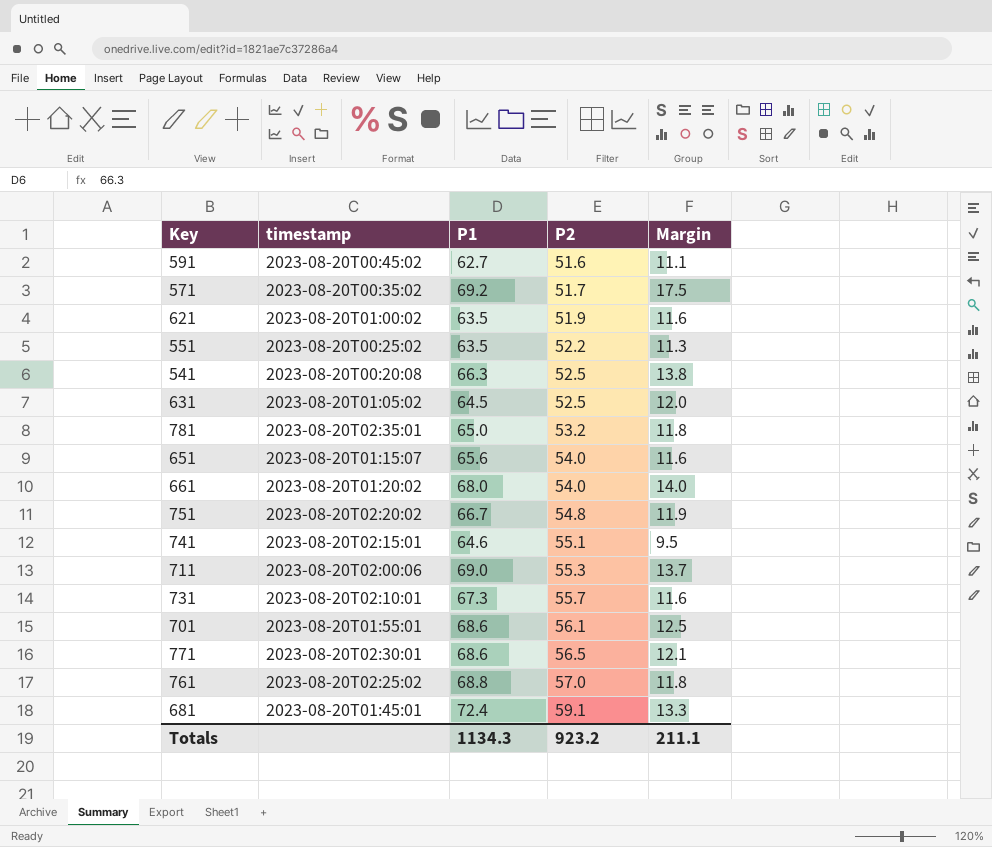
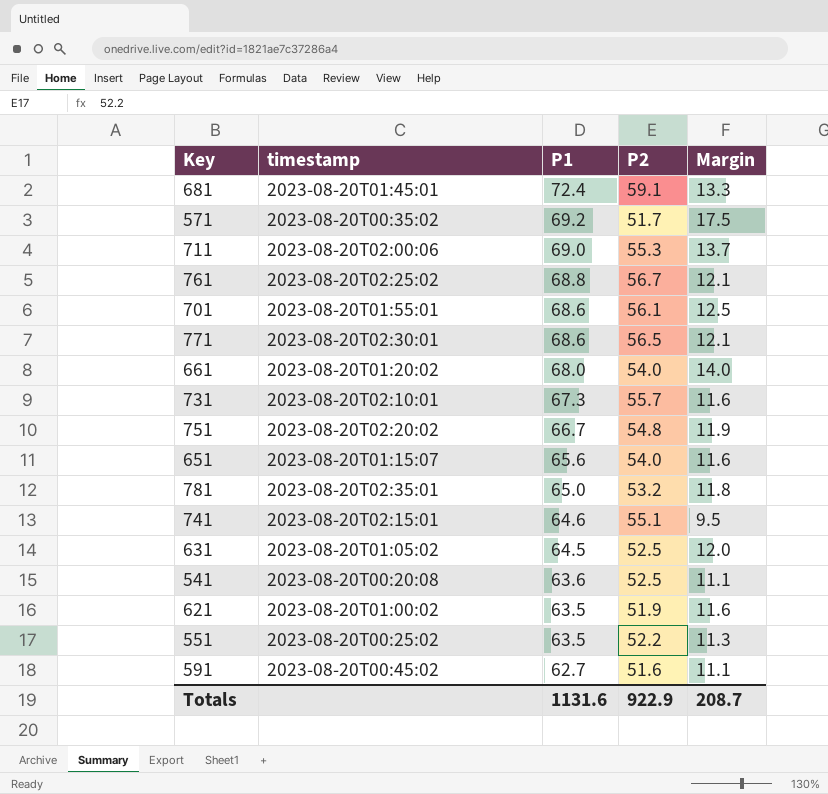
row order: P2 ascending -> P1 descending
761 | P2: 57.0 -> 56.7
761 | Margin: 11.8 -> 12.1
541 | P1: 66.3 -> 63.6
541 | Margin: 13.8 -> 11.1
Totals | P1: 1134.3 -> 1131.6
Totals | P2: 923.2 -> 922.9
Totals | Margin: 211.1 -> 208.7

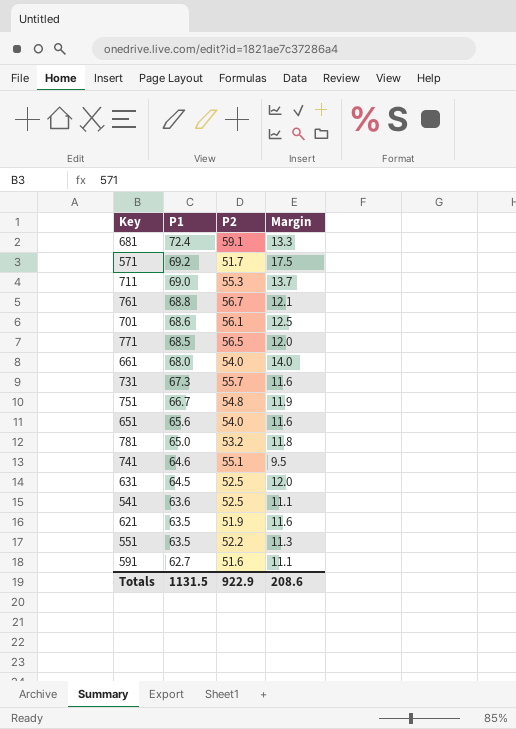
column timestamp | position: 2 -> none
771 | P1: 68.6 -> 68.5
771 | Margin: 12.1 -> 12.0
Totals | P1: 1131.6 -> 1131.5
Totals | Margin: 208.7 -> 208.6

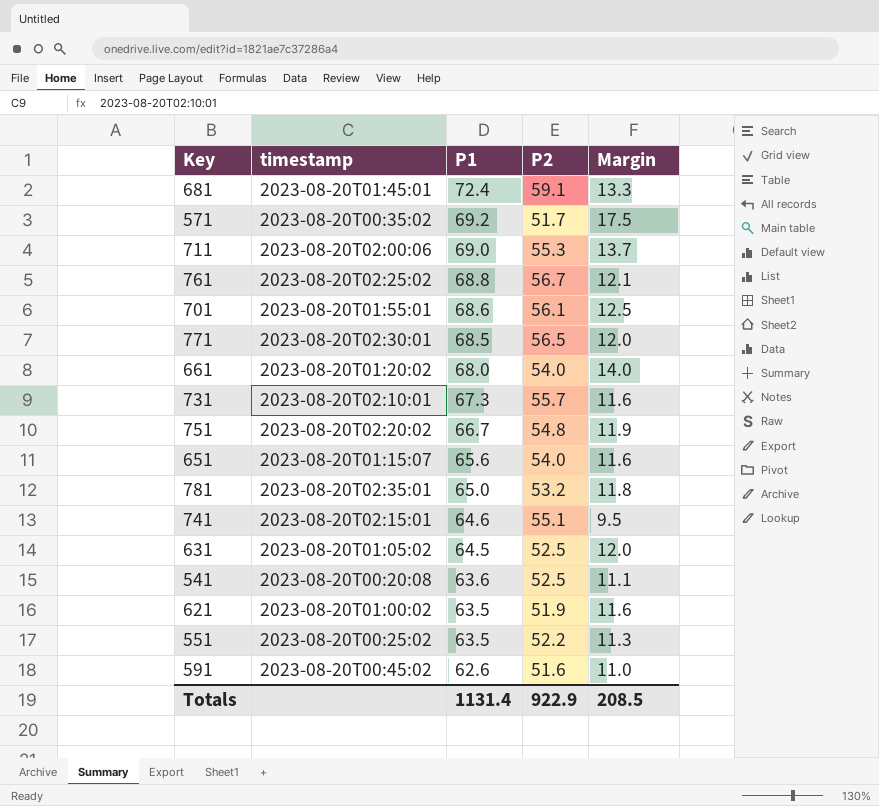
column timestamp | position: none -> 2
591 | P1: 62.7 -> 62.6
591 | Margin: 11.1 -> 11.0
Totals | P1: 1131.5 -> 1131.4
Totals | Margin: 208.6 -> 208.5

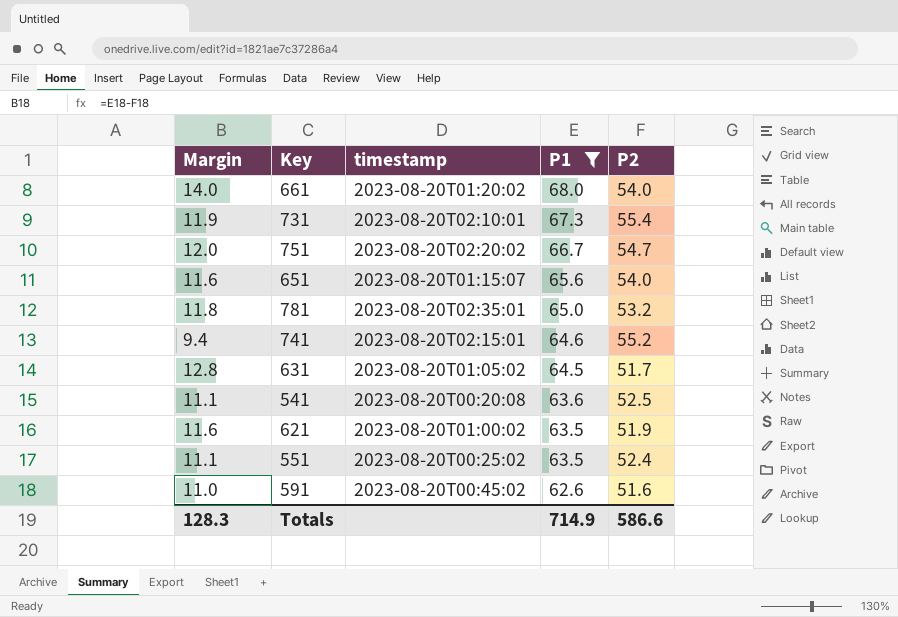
filter: none -> P1 <= 68.0
column Margin | position: 5 -> 1
731 | Margin: 11.6 -> 11.9
731 | P2: 55.7 -> 55.4
751 | Margin: 11.9 -> 12.0
751 | P2: 54.8 -> 54.7
741 | Margin: 9.5 -> 9.4
741 | P2: 55.1 -> 55.2
631 | Margin: 12.0 -> 12.8
631 | P2: 52.5 -> 51.7
551 | Margin: 11.3 -> 11.1
551 | P2: 52.2 -> 52.4
Totals | Margin: 208.5 -> 128.3
Totals | P1: 1131.4 -> 714.9
Totals | P2: 922.9 -> 586.6

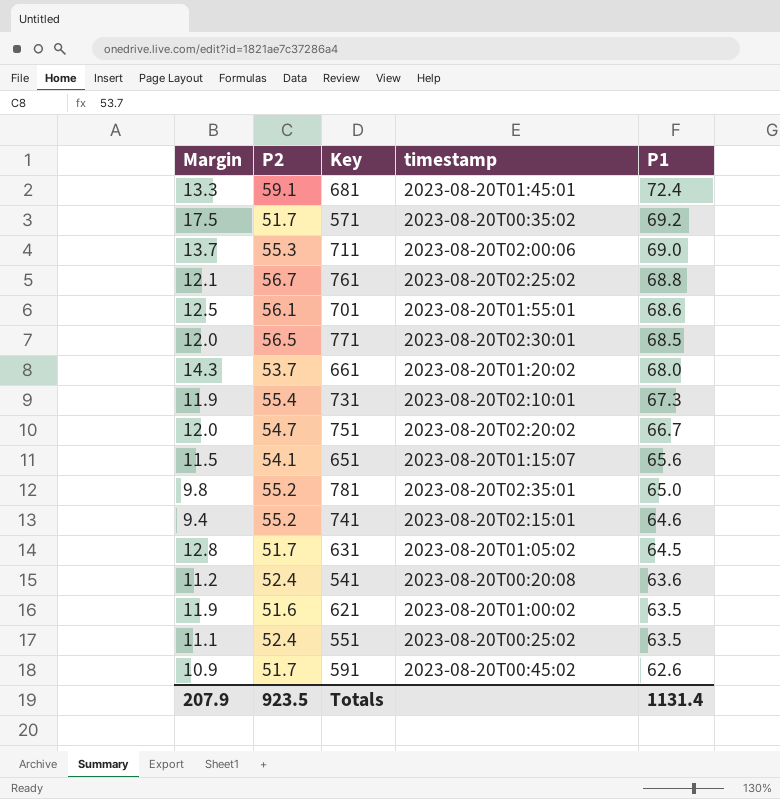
filter: P1 <= 68.0 -> none
column P2 | position: 5 -> 2
661 | Margin: 14.0 -> 14.3
661 | P2: 54.0 -> 53.7
651 | Margin: 11.6 -> 11.5
651 | P2: 54.0 -> 54.1
781 | Margin: 11.8 -> 9.8
781 | P2: 53.2 -> 55.2
541 | Margin: 11.1 -> 11.2
541 | P2: 52.5 -> 52.4
621 | Margin: 11.6 -> 11.9
621 | P2: 51.9 -> 51.6
591 | Margin: 11.0 -> 10.9
591 | P2: 51.6 -> 51.7
Totals | Margin: 128.3 -> 207.9
Totals | P2: 586.6 -> 923.5
Totals | P1: 714.9 -> 1131.4

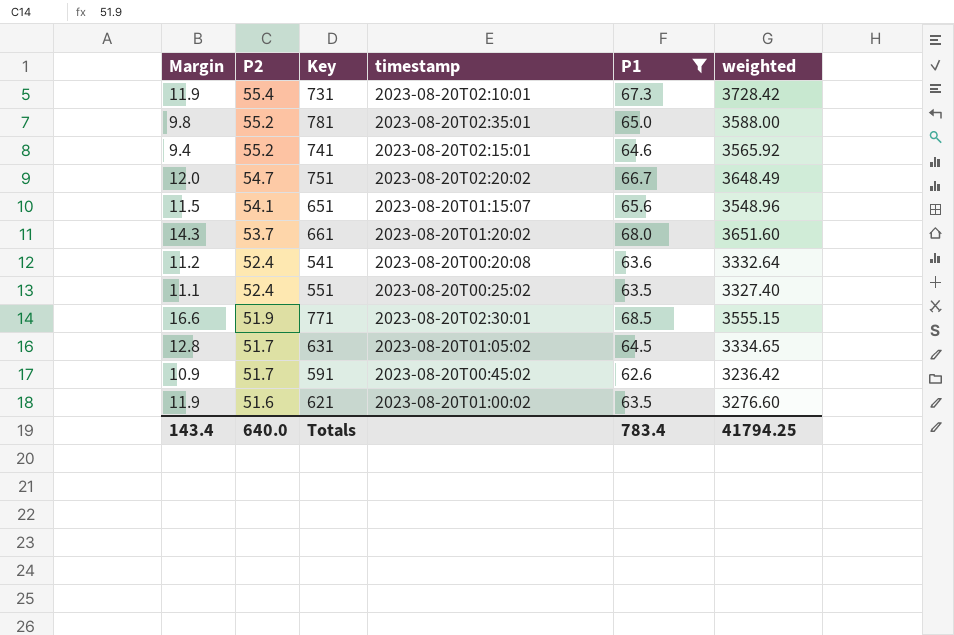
filter: none -> P1 <= 68.5
row order: P1 descending -> P2 descending
column weighted | formula: none -> [P2] * [P1]
771 | Margin: 12.0 -> 16.6
771 | P2: 56.5 -> 51.9
Totals | Margin: 207.9 -> 143.4
Totals | P2: 923.5 -> 640.0
Totals | P1: 1131.4 -> 783.4

